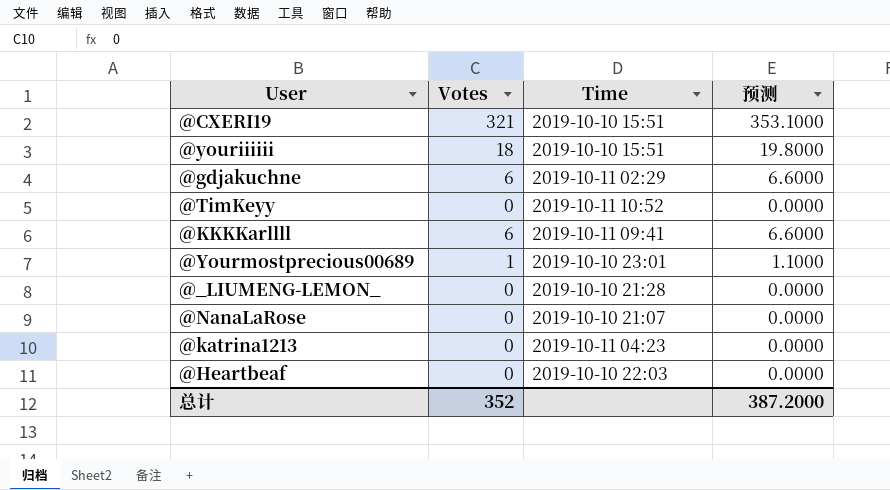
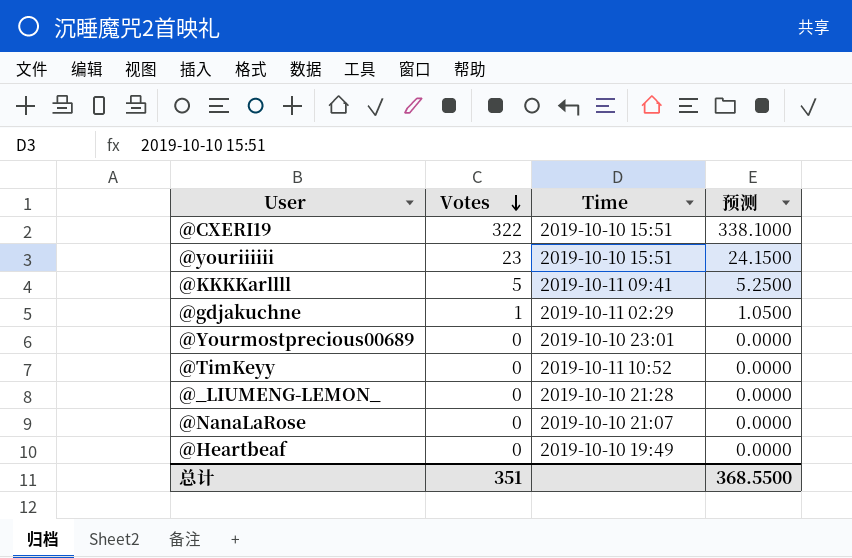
row order: none -> Votes descending
column 预测 | formula: [Votes] * 1.1 -> [Votes] * 1.05
row @katrina1213: 0 | 2019-10-11 04:23 | 0.0000 -> none
@CXERI19 | Votes: 321 -> 322
@youriiiiii | Votes: 18 -> 23
@KKKKarllll | Votes: 6 -> 5
@gdjakuchne | Votes: 6 -> 1
@Yourmostprecious00689 | Votes: 1 -> 0
@Heartbeaf | Time: 2019-10-10 22:03 -> 2019-10-10 19:49
总计 | Votes: 352 -> 351
总计 | 预测: 387.2000 -> 368.5500

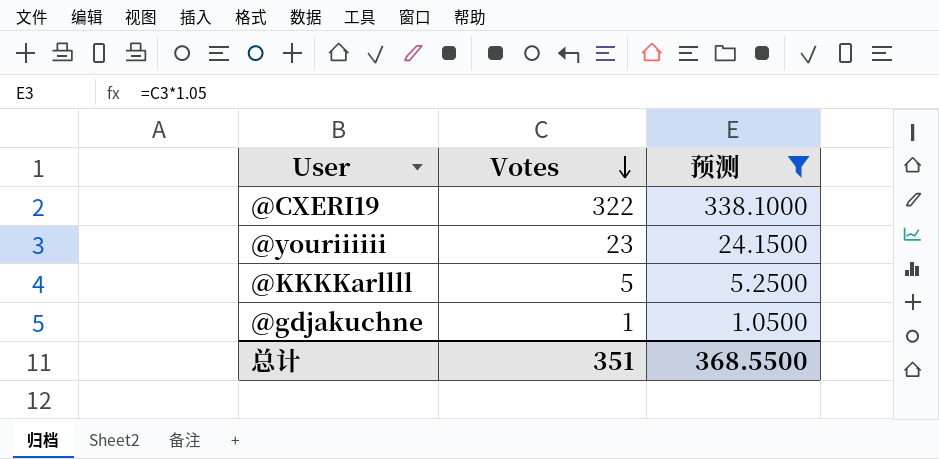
filter: none -> 预测 != 0.0000
column Time | position: 3 -> none

